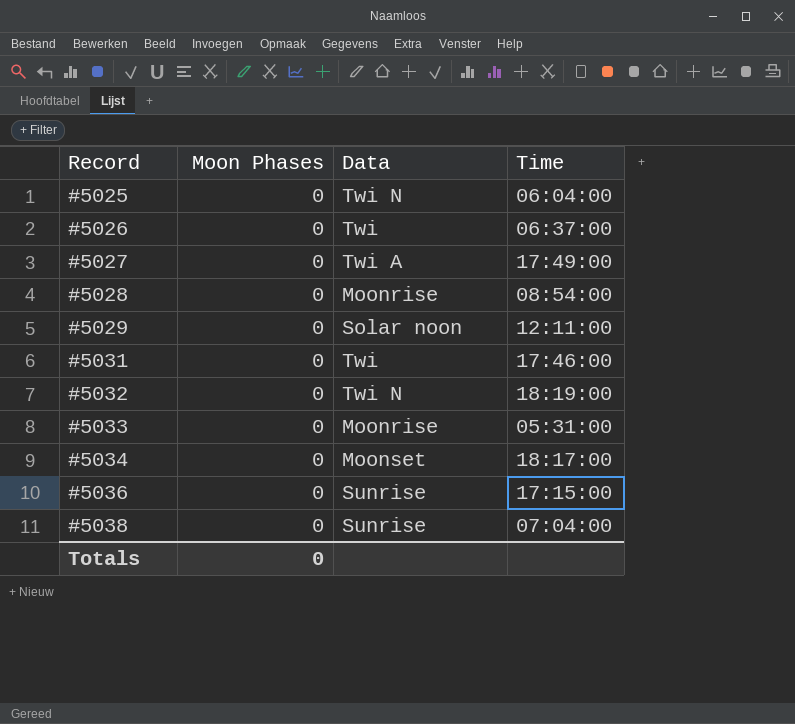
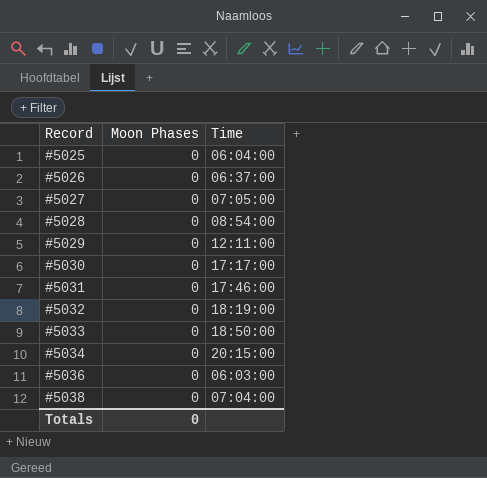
column Data | position: 3 -> none
#5027 | Time: 17:49:00 -> 07:05:00
row #5030: none -> 0 | 17:17:00
#5033 | Time: 05:31:00 -> 18:50:00
#5034 | Time: 18:17:00 -> 20:15:00
#5036 | Time: 17:15:00 -> 06:03:00

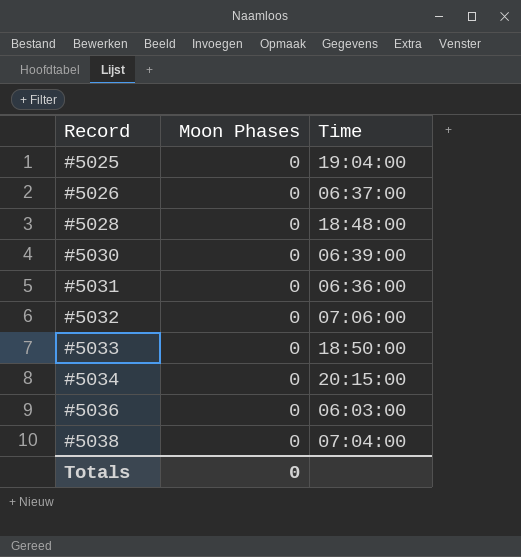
row #5027: 0 | 07:05:00 -> none
row #5029: 0 | 12:11:00 -> none
#5025 | Time: 06:04:00 -> 19:04:00
#5028 | Time: 08:54:00 -> 18:48:00
#5030 | Time: 17:17:00 -> 06:39:00
#5031 | Time: 17:46:00 -> 06:36:00
#5032 | Time: 18:19:00 -> 07:06:00

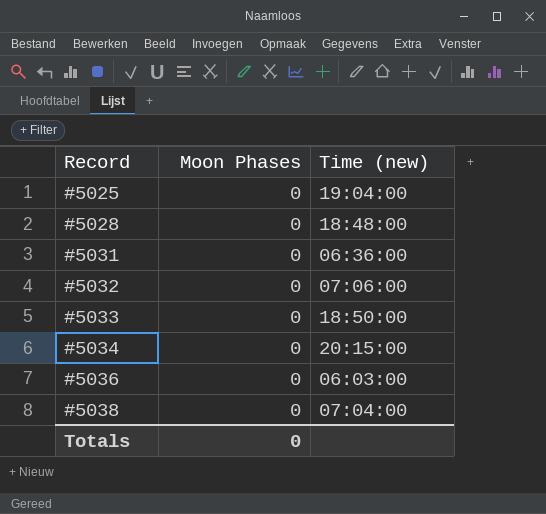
column name: Time -> Time (new)
row #5026: 0 | 06:37:00 -> none
row #5030: 0 | 06:39:00 -> none

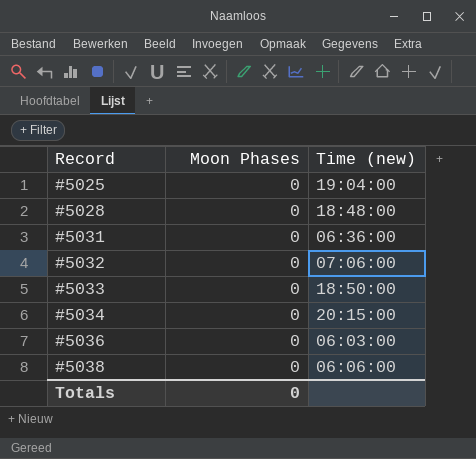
#5038 | Time (new): 07:04:00 -> 06:06:00

